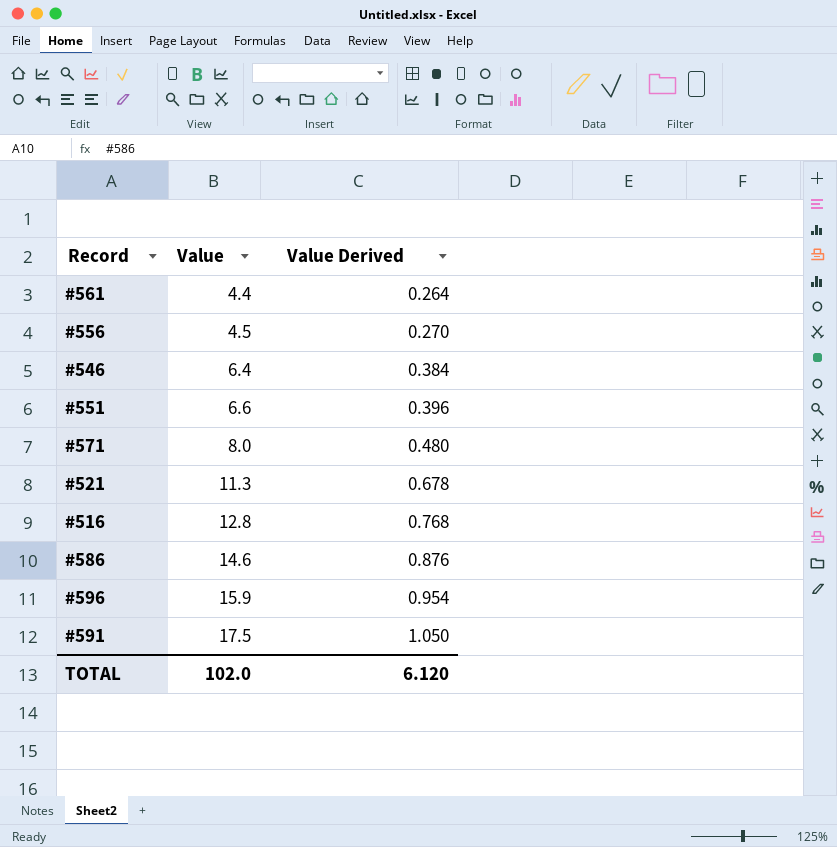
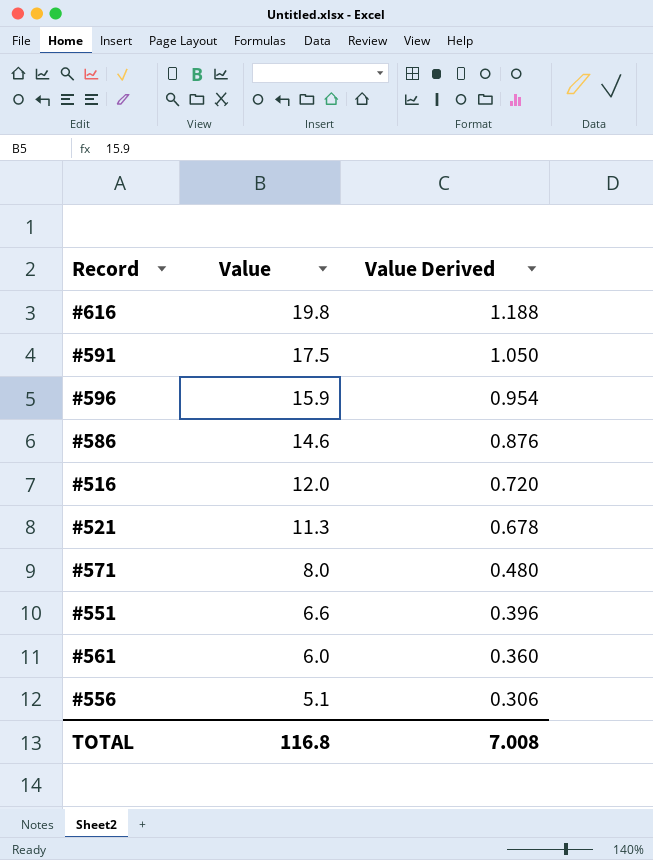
row order: Value ascending -> Value descending
row #546: 6.4 | 0.384 -> none
row #616: none -> 19.8 | 1.188
#516 | Value: 12.8 -> 12.0
#516 | Value Derived: 0.768 -> 0.720
#561 | Value: 4.4 -> 6.0
#561 | Value Derived: 0.264 -> 0.360
#556 | Value: 4.5 -> 5.1
#556 | Value Derived: 0.270 -> 0.306
TOTAL | Value: 102.0 -> 116.8
TOTAL | Value Derived: 6.120 -> 7.008

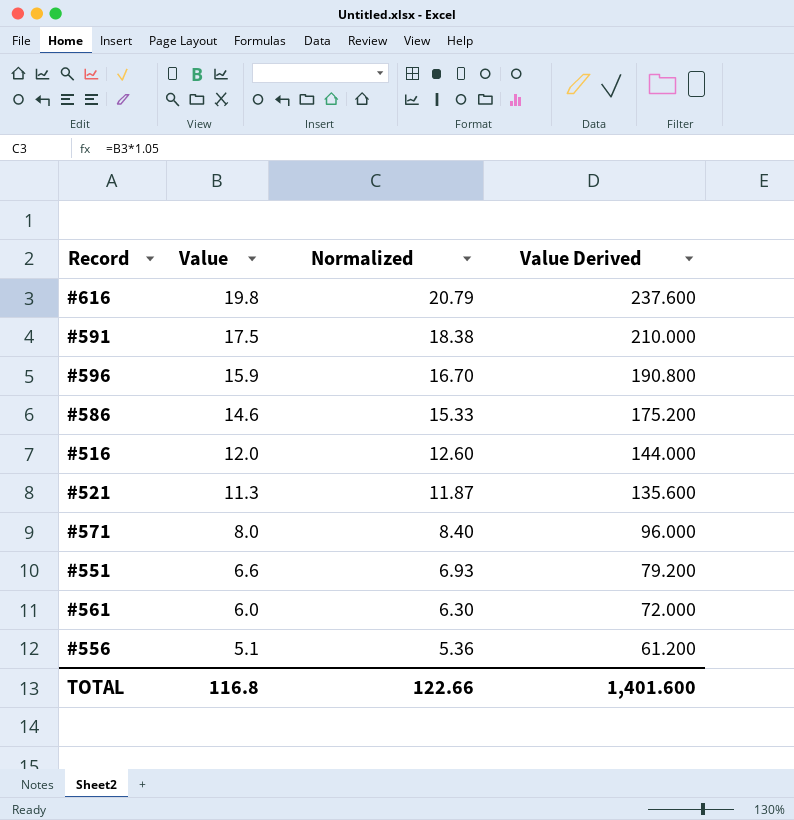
column Normalized | formula: none -> [Value] * 1.05
column Value Derived | formula: [Value] * 0.06 -> [Value] * 12
TOTAL | Value Derived: 7.008 -> 1,401.600

